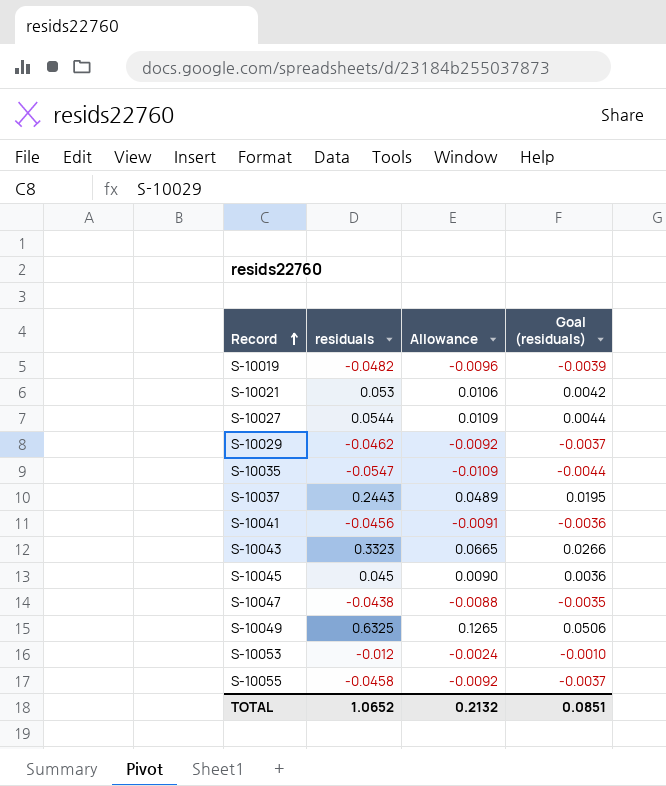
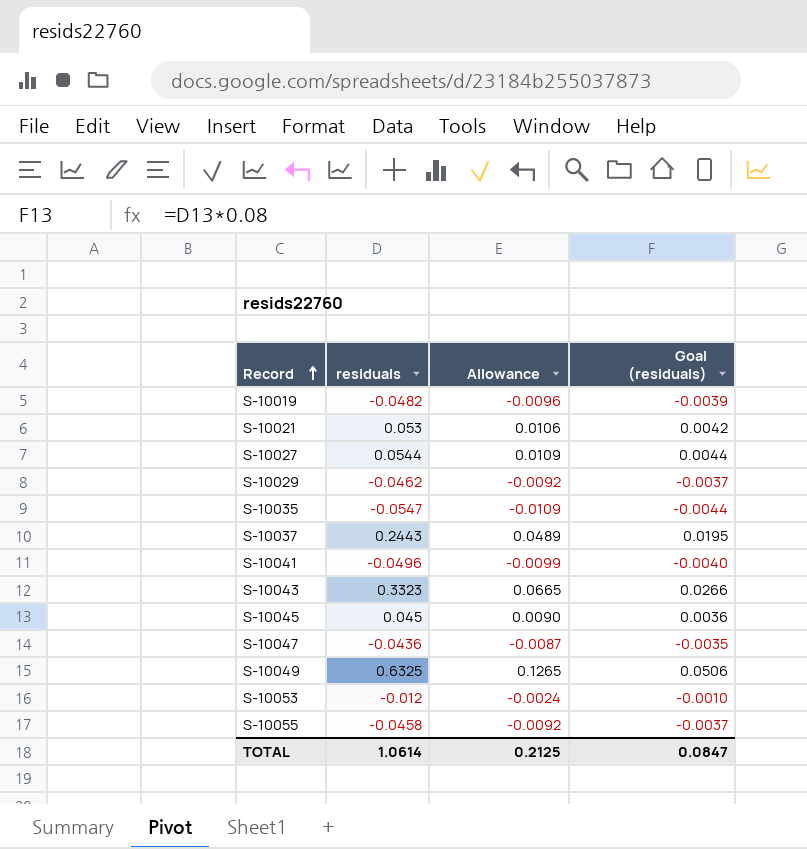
S-10041 | residuals: -0.0456 -> -0.0496
S-10041 | Allowance: -0.0091 -> -0.0099
S-10041 | Goal (residuals): -0.0036 -> -0.0040
S-10047 | residuals: -0.0438 -> -0.0436
S-10047 | Allowance: -0.0088 -> -0.0087
TOTAL | residuals: 1.0652 -> 1.0614
TOTAL | Allowance: 0.2132 -> 0.2125
TOTAL | Goal (residuals): 0.0851 -> 0.0847

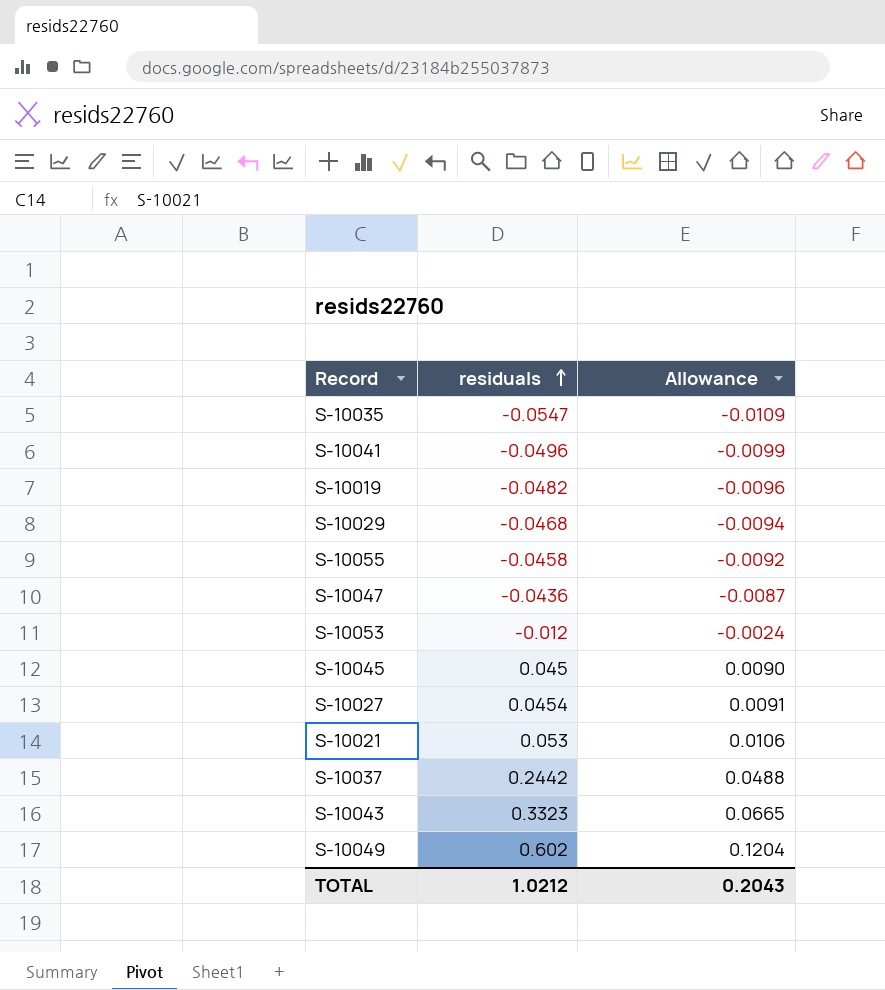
row order: Record ascending -> residuals ascending
column Goal (residuals) | formula: [residuals] * 0.08 -> none
S-10029 | residuals: -0.0462 -> -0.0468
S-10029 | Allowance: -0.0092 -> -0.0094
S-10027 | residuals: 0.0544 -> 0.0454
S-10027 | Allowance: 0.0109 -> 0.0091
S-10037 | residuals: 0.2443 -> 0.2442
S-10037 | Allowance: 0.0489 -> 0.0488
S-10049 | residuals: 0.6325 -> 0.602
S-10049 | Allowance: 0.1265 -> 0.1204
TOTAL | residuals: 1.0614 -> 1.0212
TOTAL | Allowance: 0.2125 -> 0.2043

